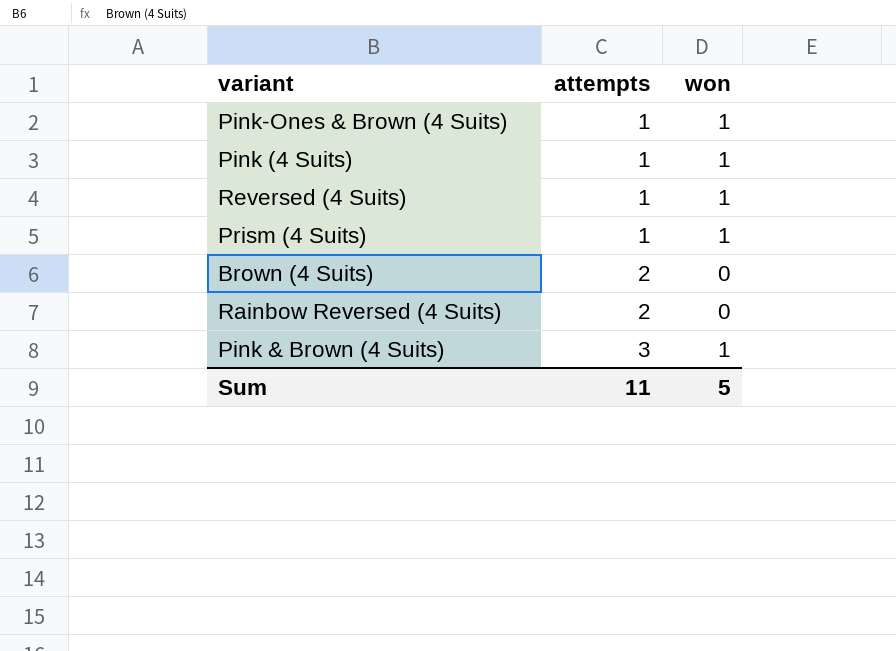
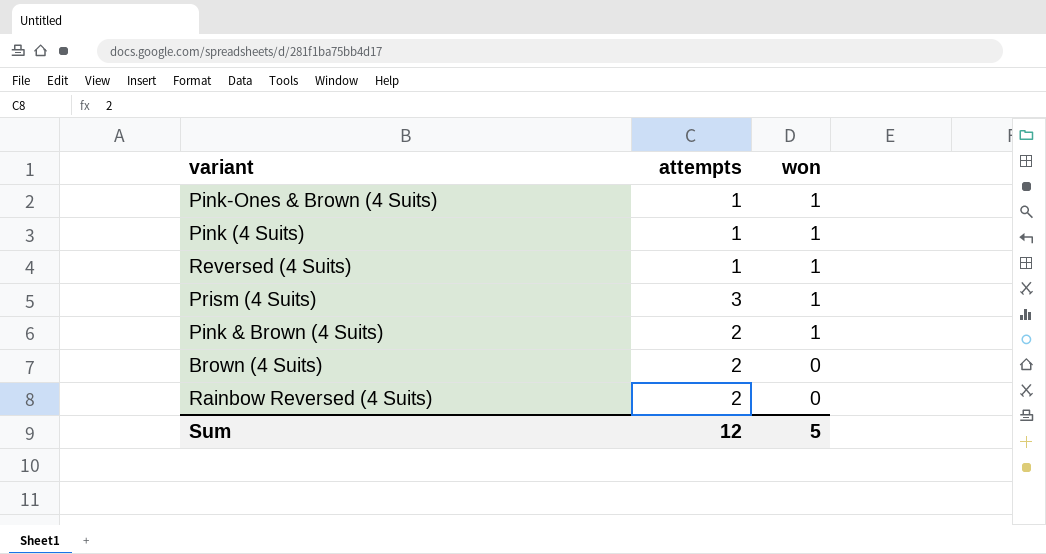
row order: attempts ascending -> won descending
Prism (4 Suits) | attempts: 1 -> 3
Pink & Brown (4 Suits) | attempts: 3 -> 2
Sum | attempts: 11 -> 12

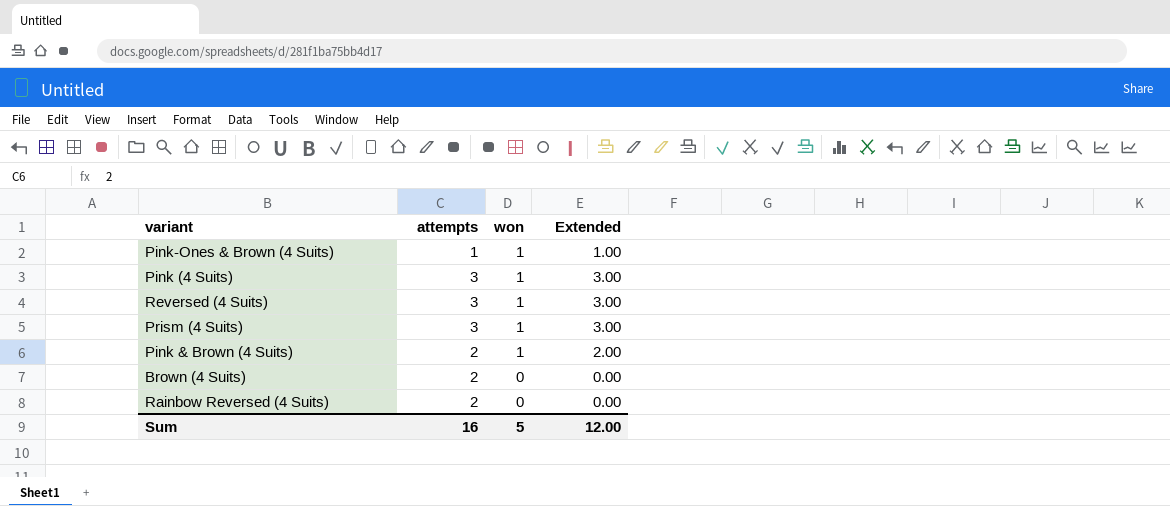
column Extended | formula: none -> [attempts] * [won]
Pink (4 Suits) | attempts: 1 -> 3
Reversed (4 Suits) | attempts: 1 -> 3
Sum | attempts: 12 -> 16

